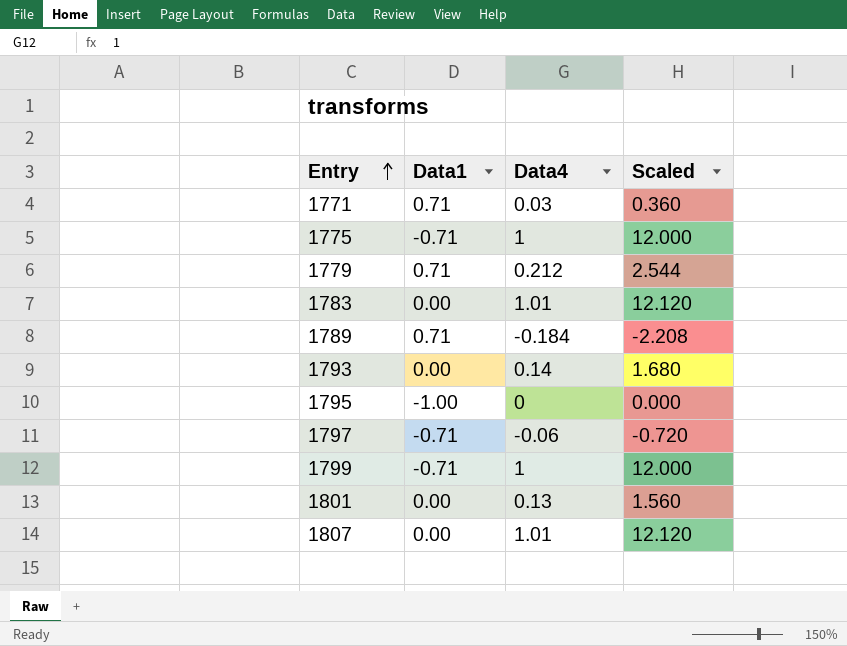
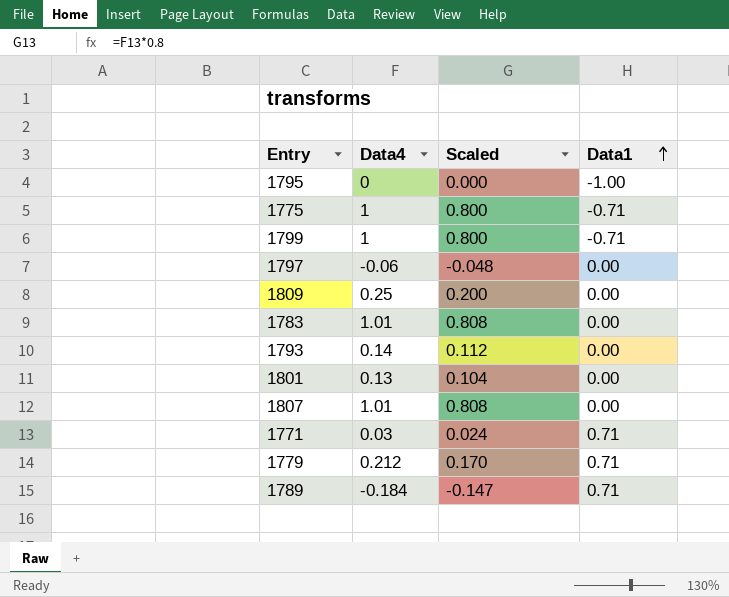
row order: Entry ascending -> Data1 ascending
column Scaled | formula: [Data4] * 12 -> [Data4] * 0.8
column Data1 | position: 2 -> 4
1797 | Data1: -0.71 -> 0.00
row 1809: none -> 0.25 | 0.200 | 0.00

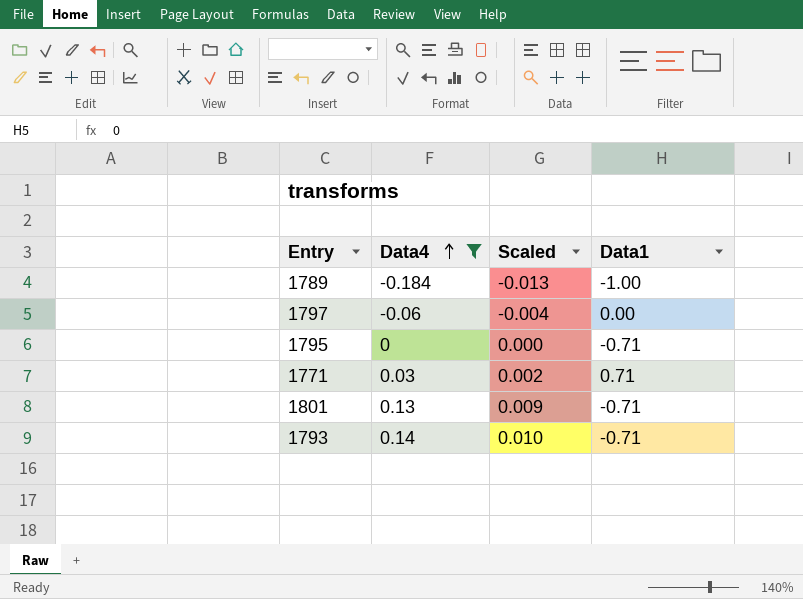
filter: none -> Data4 <= 0.14
row order: Data1 ascending -> Data4 ascending
column Scaled | formula: [Data4] * 0.8 -> [Data4] * 0.07
1789 | Data1: 0.71 -> -1.00
1795 | Data1: -1.00 -> -0.71
1801 | Data1: 0.00 -> -0.71
1793 | Data1: 0.00 -> -0.71

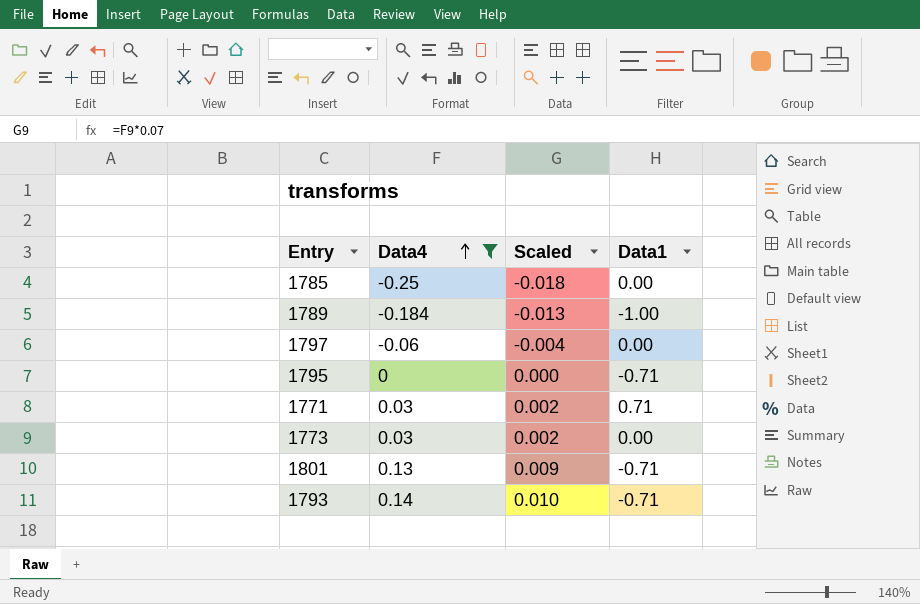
row 1785: none -> -0.25 | -0.018 | 0.00
row 1773: none -> 0.03 | 0.002 | 0.00

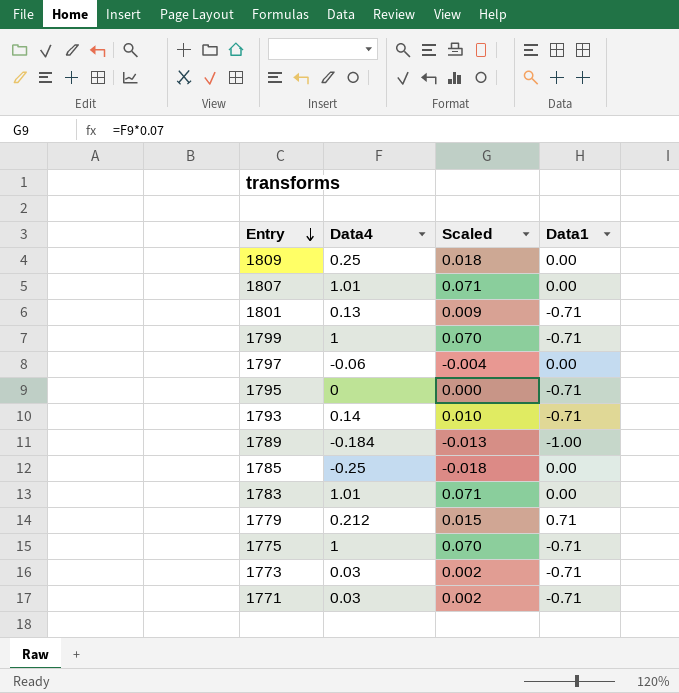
filter: Data4 <= 0.14 -> none
row order: Data4 ascending -> Entry descending
1773 | Data1: 0.00 -> -0.71
1771 | Data1: 0.71 -> -0.71

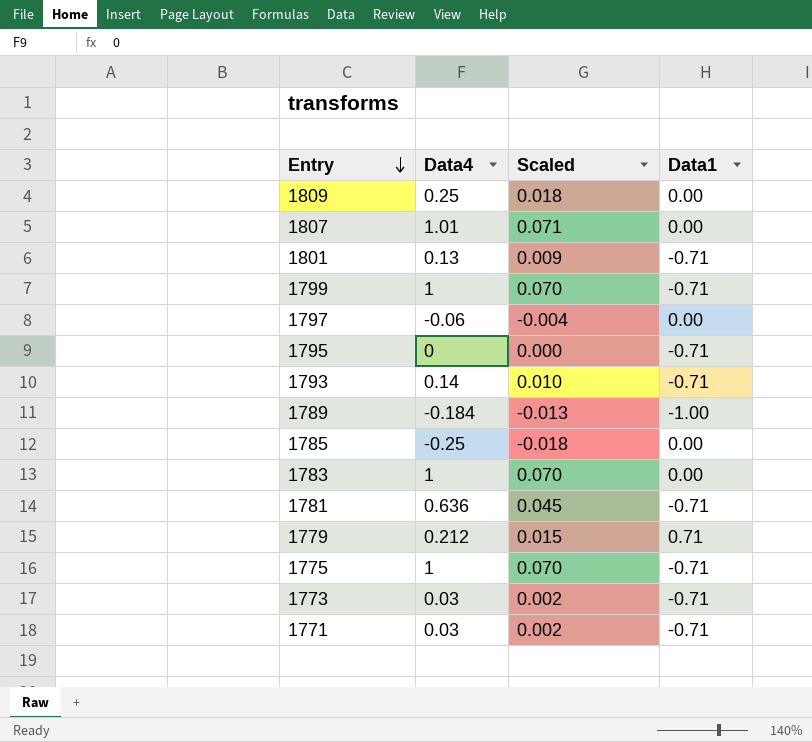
1783 | Data4: 1.01 -> 1
1783 | Scaled: 0.071 -> 0.070
row 1781: none -> 0.636 | 0.045 | -0.71

